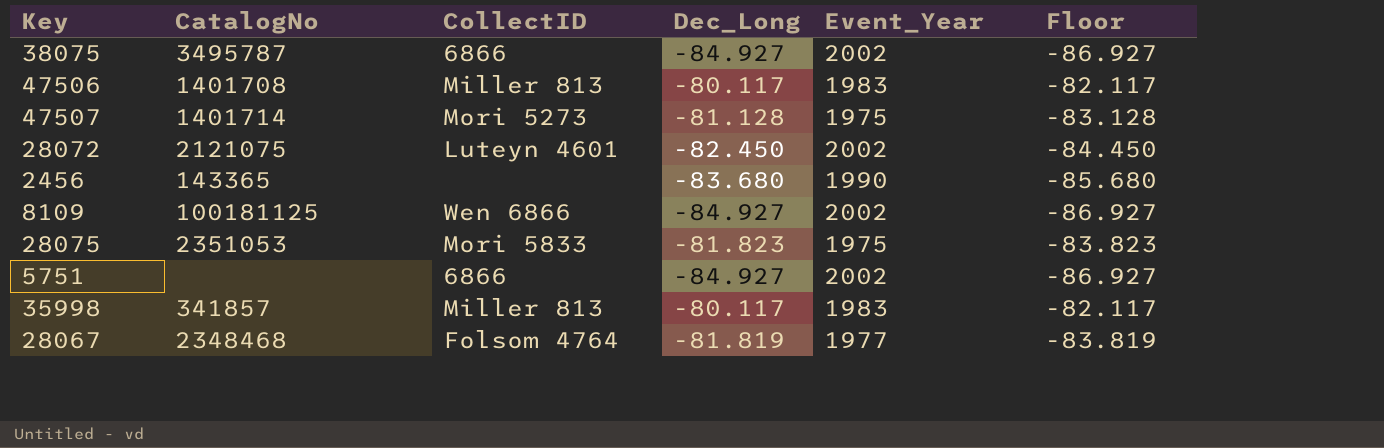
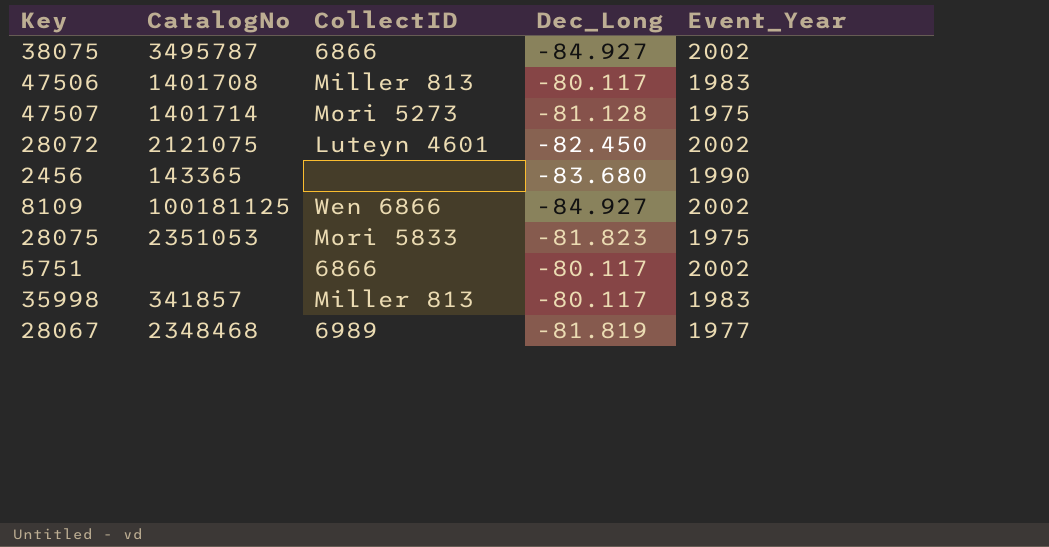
column Floor | formula: [Dec_Long] - 2 -> none
5751 | Dec_Long: -84.927 -> -80.117
28067 | CollectID: Folsom 4764 -> 6989

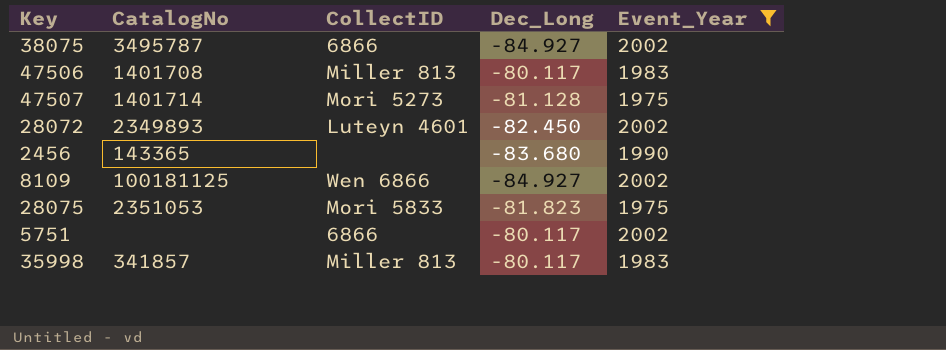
filter: none -> Event_Year != 1977
28072 | CatalogNo: 2121075 -> 2349893

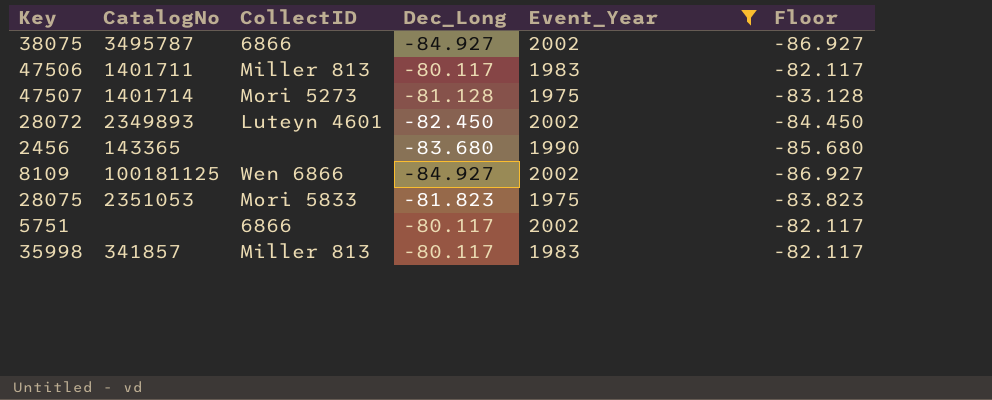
column Floor | formula: none -> [Dec_Long] - 2
47506 | CatalogNo: 1401708 -> 1401711

